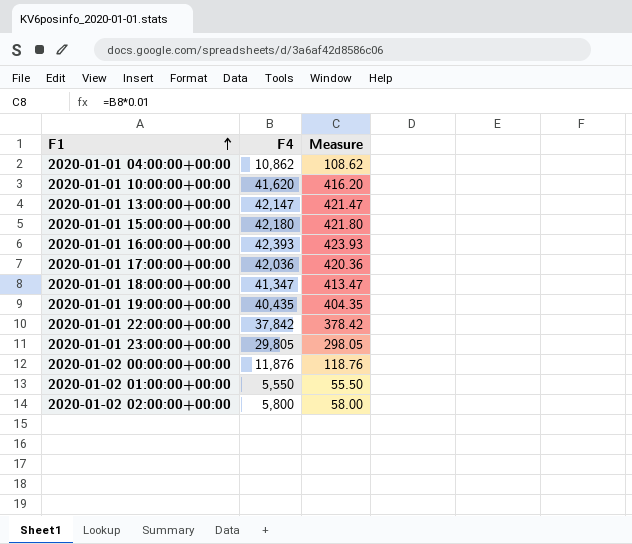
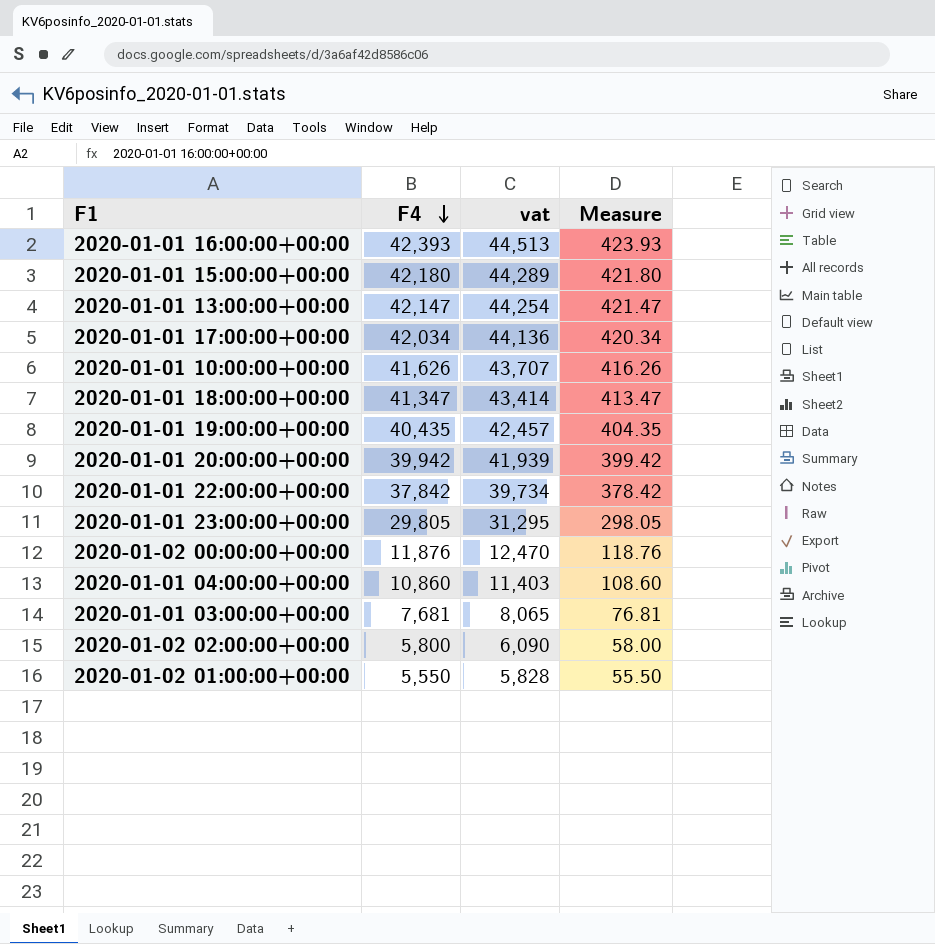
row order: F1 ascending -> F4 descending
column vat | formula: none -> [F4] * 1.05
2020-01-01 17:00:00+00:00 | F4: 42,036 -> 42,034
2020-01-01 17:00:00+00:00 | Measure: 420.36 -> 420.34
2020-01-01 10:00:00+00:00 | F4: 41,620 -> 41,626
2020-01-01 10:00:00+00:00 | Measure: 416.20 -> 416.26
row 2020-01-01 20:00:00+00:00: none -> 39,942 | 41,939 | 399.42
2020-01-01 04:00:00+00:00 | F4: 10,862 -> 10,860
2020-01-01 04:00:00+00:00 | Measure: 108.62 -> 108.60
row 2020-01-01 03:00:00+00:00: none -> 7,681 | 8,065 | 76.81

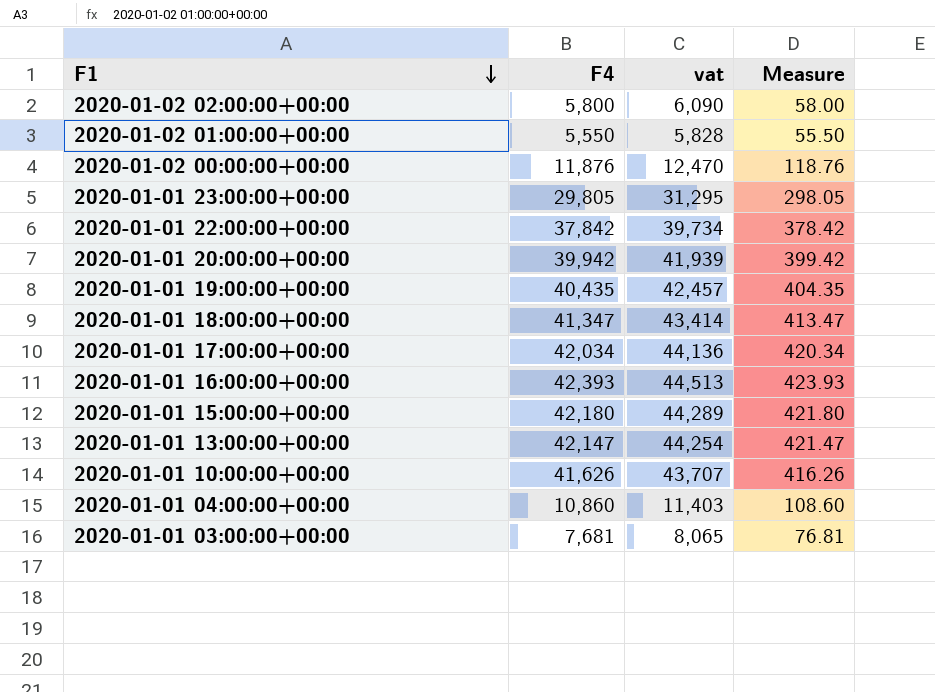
row order: F4 descending -> F1 descending

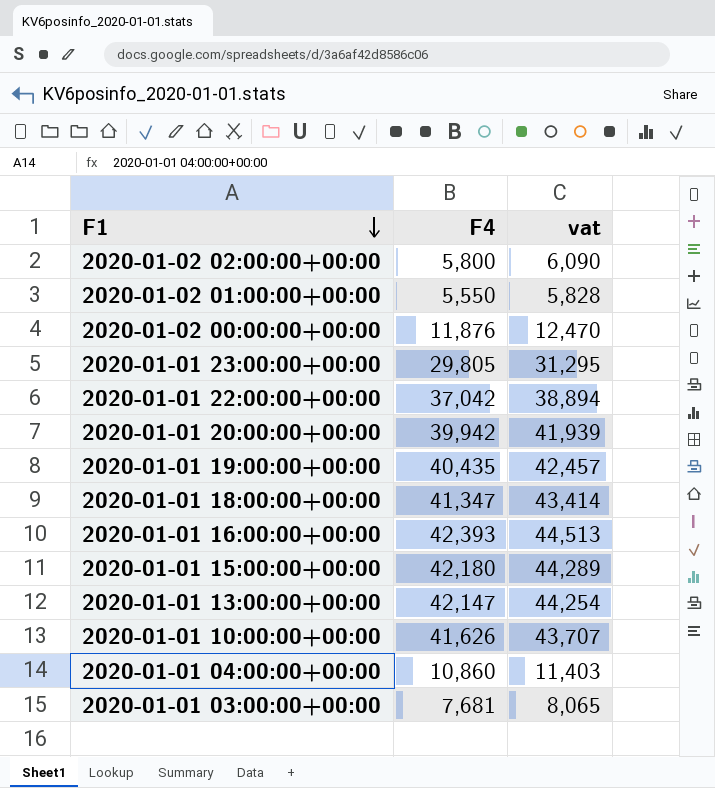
column Measure | formula: [F4] * 0.01 -> none
row 2020-01-01 17:00:00+00:00: 42,034 | 44,136 | 420.34 -> none
2020-01-01 22:00:00+00:00 | F4: 37,842 -> 37,042
2020-01-01 22:00:00+00:00 | vat: 39,734 -> 38,894

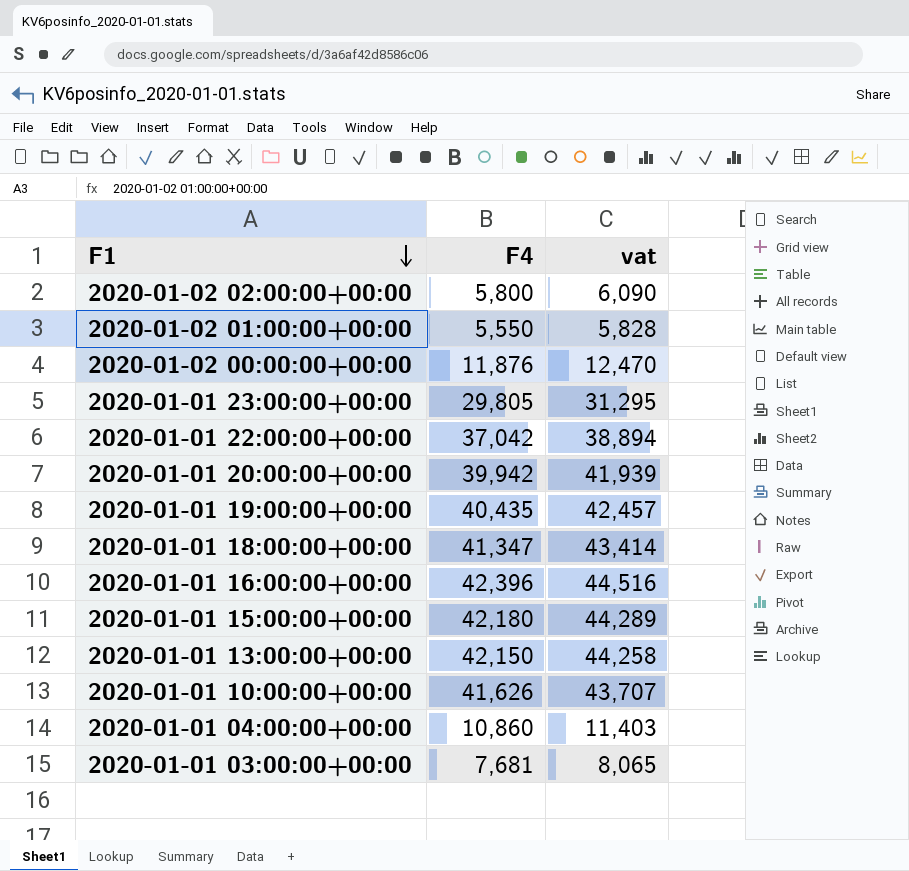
2020-01-01 16:00:00+00:00 | F4: 42,393 -> 42,396
2020-01-01 16:00:00+00:00 | vat: 44,513 -> 44,516
2020-01-01 13:00:00+00:00 | F4: 42,147 -> 42,150
2020-01-01 13:00:00+00:00 | vat: 44,254 -> 44,258

